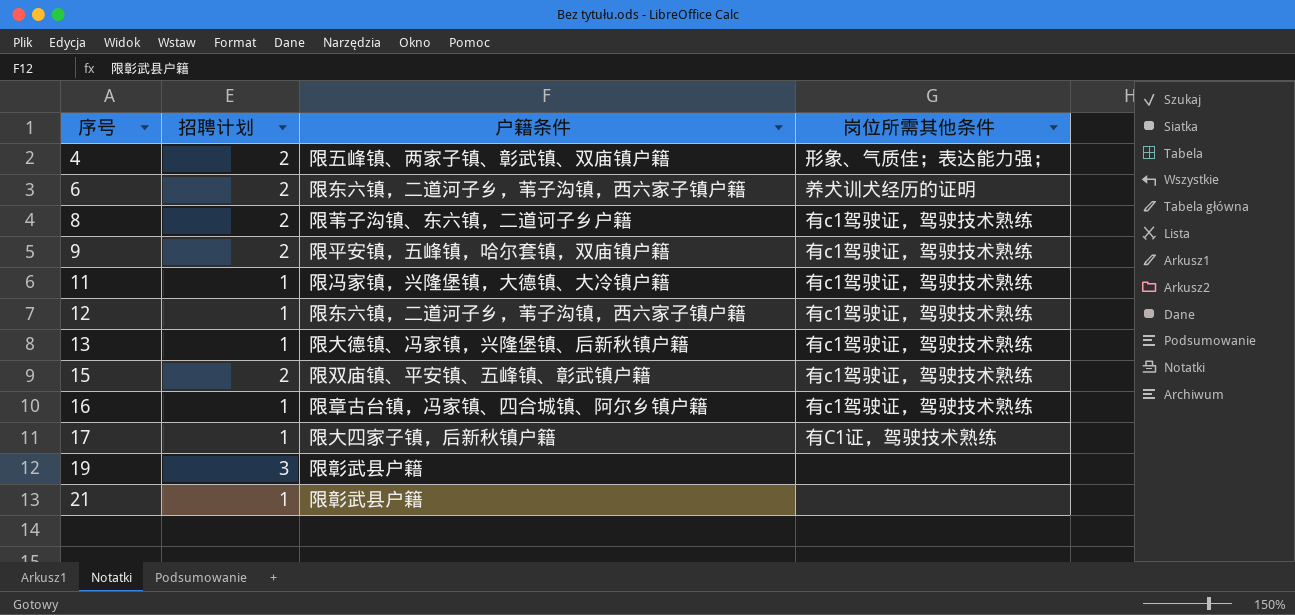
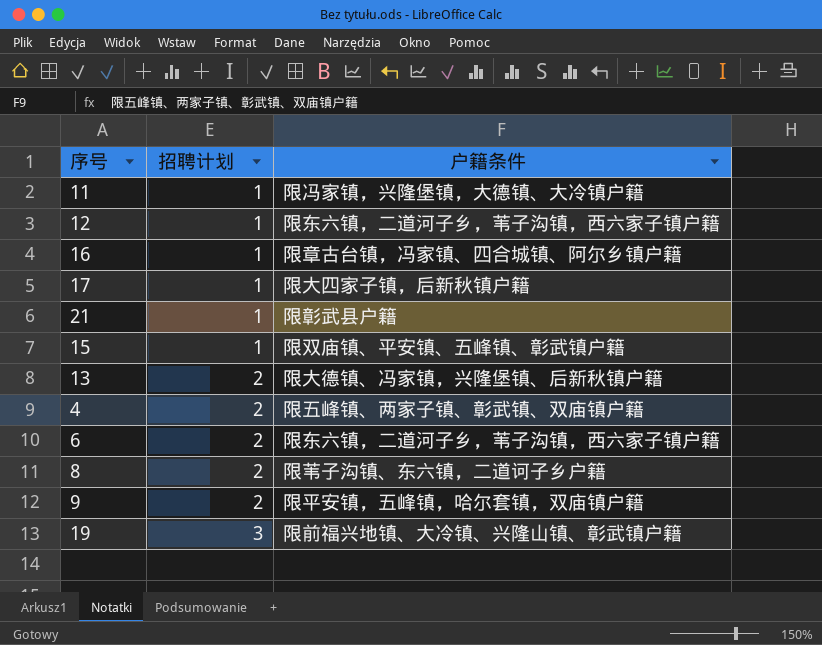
row order: 序号 ascending -> 招聘计划 ascending
column 岗位所需其他条件 | position: 4 -> none
15 | 招聘计划: 2 -> 1
13 | 招聘计划: 1 -> 2
19 | 户籍条件: 限彰武县户籍 -> 限前福兴地镇、大冷镇、兴隆山镇、彰武镇户籍

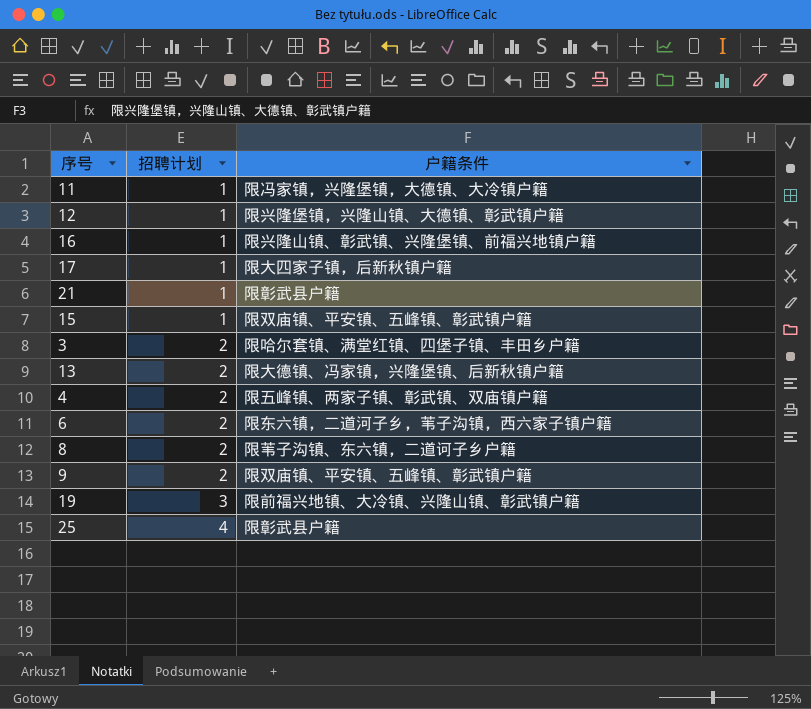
12 | 户籍条件: 限东六镇，二道河子乡，苇子沟镇，西六家子镇户籍 -> 限兴隆堡镇，兴隆山镇、大德镇、彰武镇户籍
16 | 户籍条件: 限章古台镇，冯家镇、四合城镇、阿尔乡镇户籍 -> 限兴隆山镇、彰武镇、兴隆堡镇、前福兴地镇户籍
row 3: none -> 2 | 限哈尔套镇、满堂红镇、四堡子镇、丰田乡户籍
9 | 户籍条件: 限平安镇，五峰镇，哈尔套镇，双庙镇户籍 -> 限双庙镇、平安镇、五峰镇、彰武镇户籍
row 25: none -> 4 | 限彰武县户籍

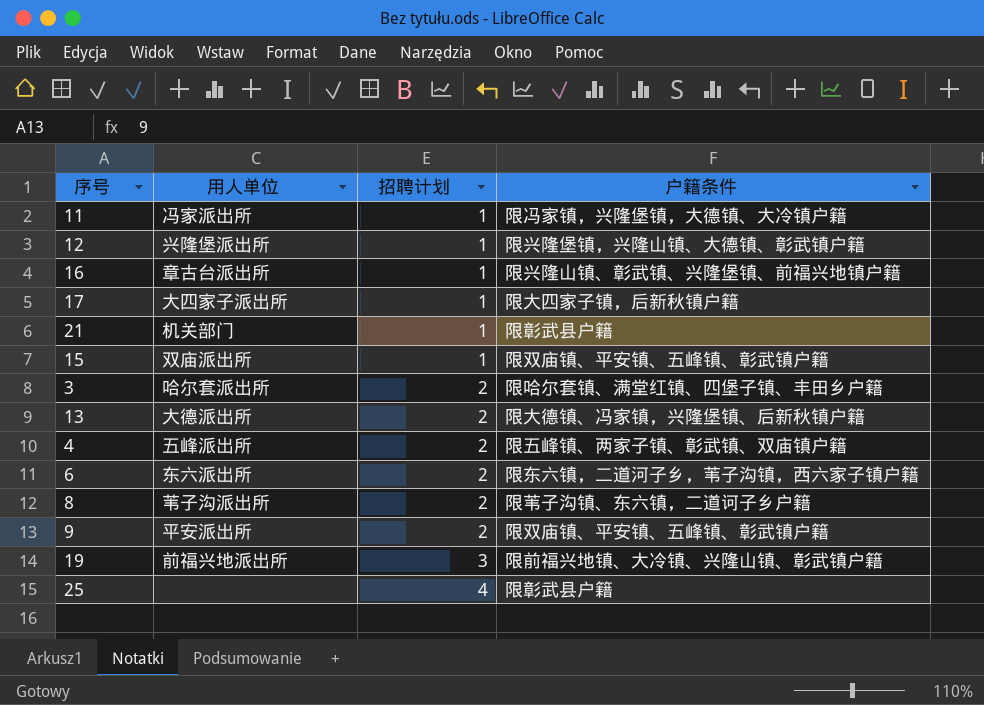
column 用人单位 | position: none -> 2

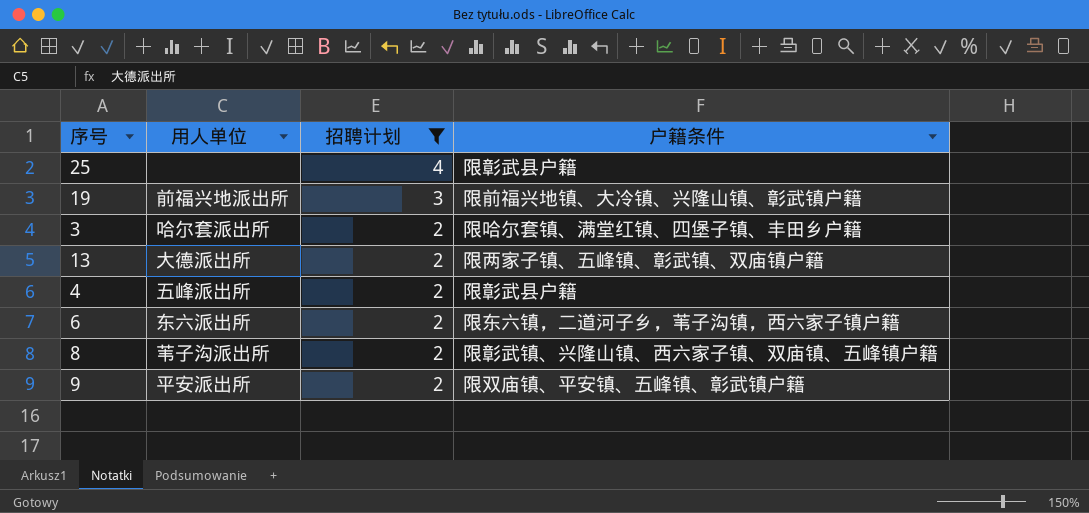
filter: none -> 招聘计划 != 1
row order: 招聘计划 ascending -> 招聘计划 descending
13 | 户籍条件: 限大德镇、冯家镇，兴隆堡镇、后新秋镇户籍 -> 限两家子镇、五峰镇、彰武镇、双庙镇户籍
4 | 户籍条件: 限五峰镇、两家子镇、彰武镇、双庙镇户籍 -> 限彰武县户籍
8 | 户籍条件: 限苇子沟镇、东六镇，二道诃子乡户籍 -> 限彰武镇、兴隆山镇、西六家子镇、双庙镇、五峰镇户籍

